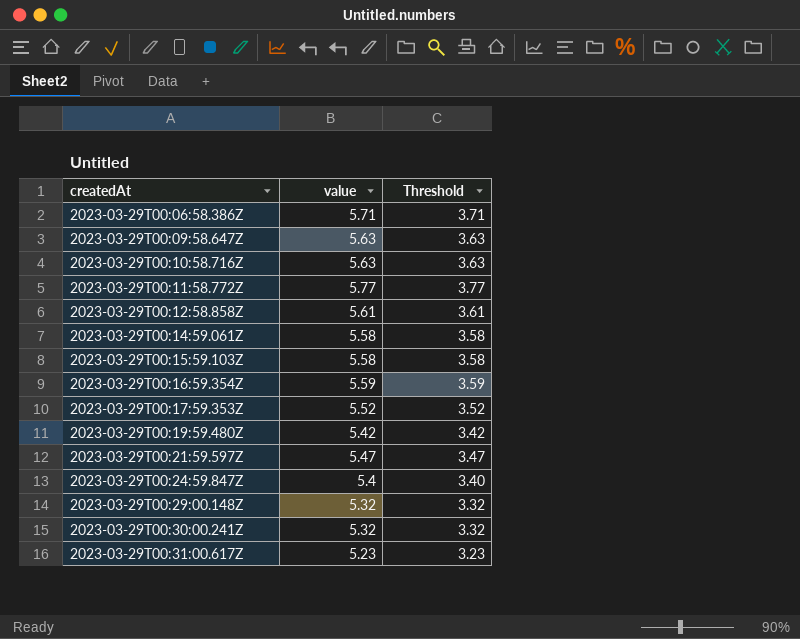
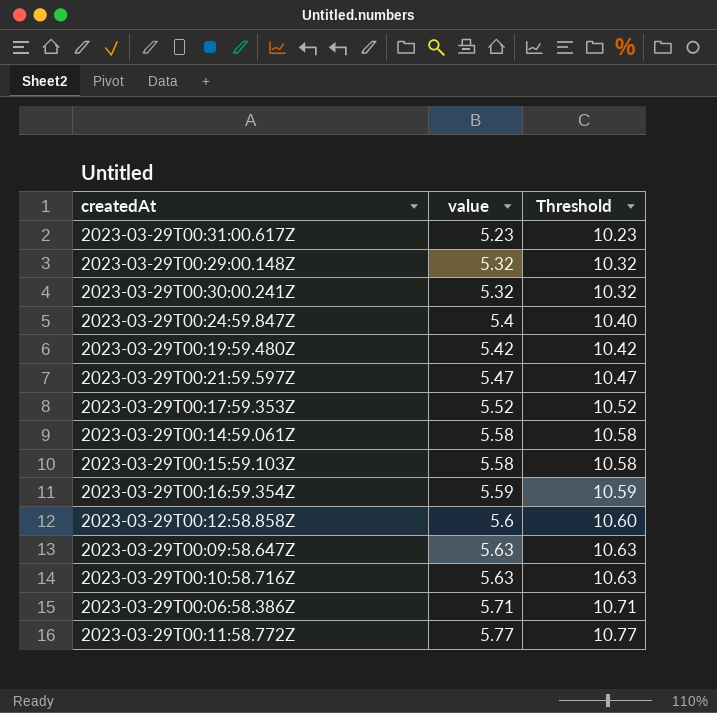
row order: createdAt ascending -> value ascending
column Threshold | formula: [value] - 2 -> [value] + 5
2023-03-29T00:12:58.858Z | value: 5.61 -> 5.6

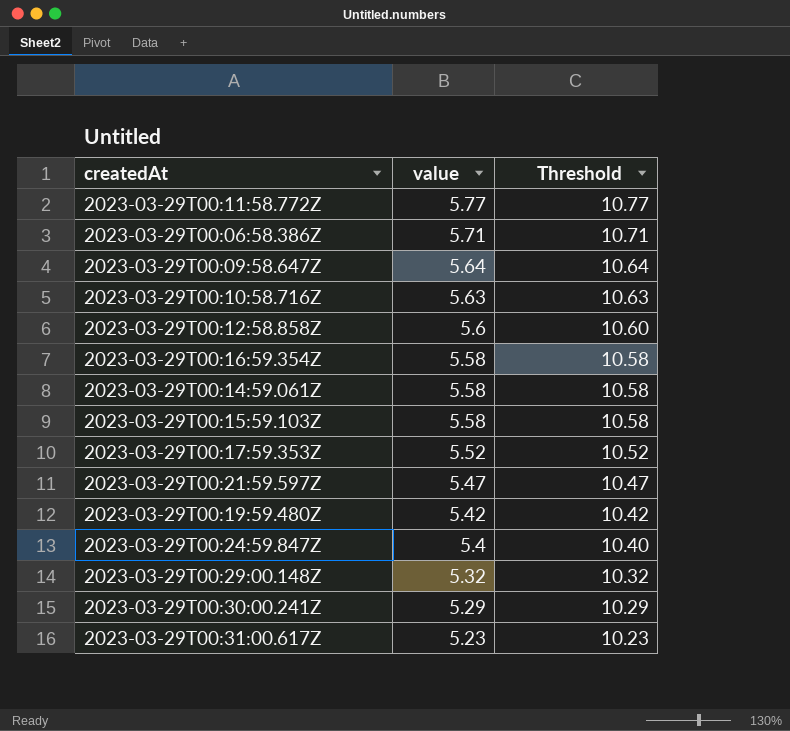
row order: value ascending -> value descending
2023-03-29T00:09:58.647Z | value: 5.63 -> 5.64
2023-03-29T00:09:58.647Z | Threshold: 10.63 -> 10.64
2023-03-29T00:16:59.354Z | value: 5.59 -> 5.58
2023-03-29T00:16:59.354Z | Threshold: 10.59 -> 10.58
2023-03-29T00:30:00.241Z | value: 5.32 -> 5.29
2023-03-29T00:30:00.241Z | Threshold: 10.32 -> 10.29

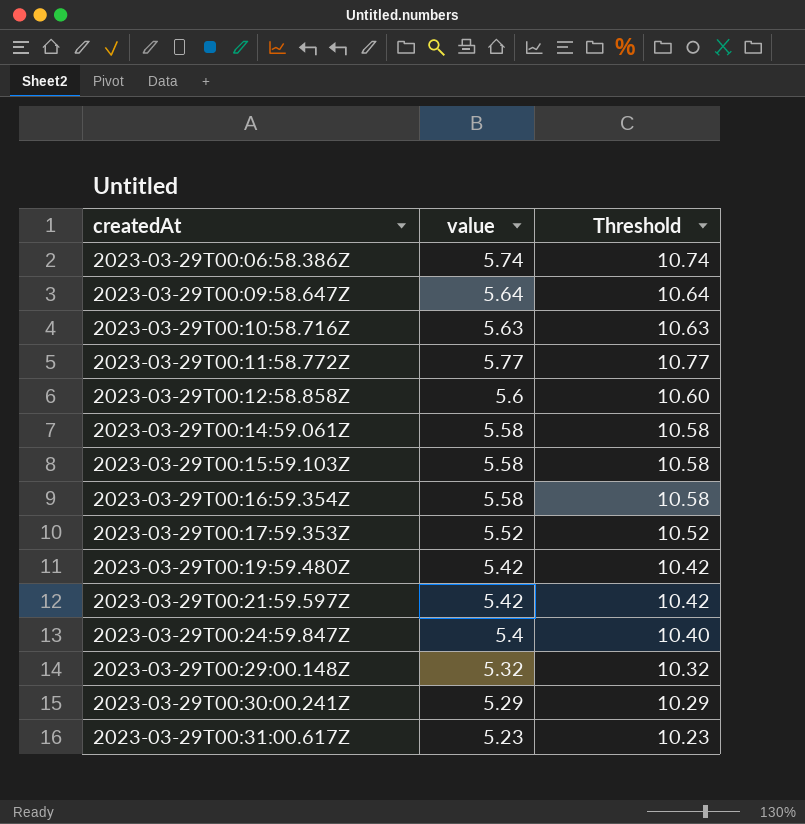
row order: value descending -> createdAt ascending
2023-03-29T00:06:58.386Z | value: 5.71 -> 5.74
2023-03-29T00:06:58.386Z | Threshold: 10.71 -> 10.74
2023-03-29T00:21:59.597Z | value: 5.47 -> 5.42
2023-03-29T00:21:59.597Z | Threshold: 10.47 -> 10.42

